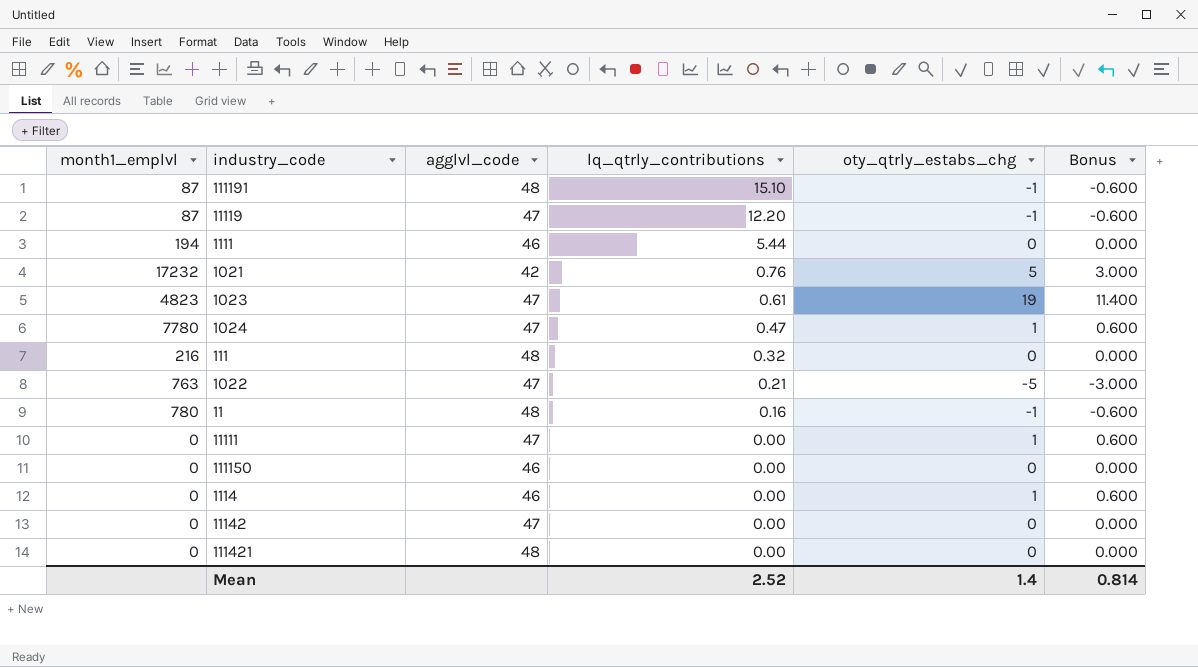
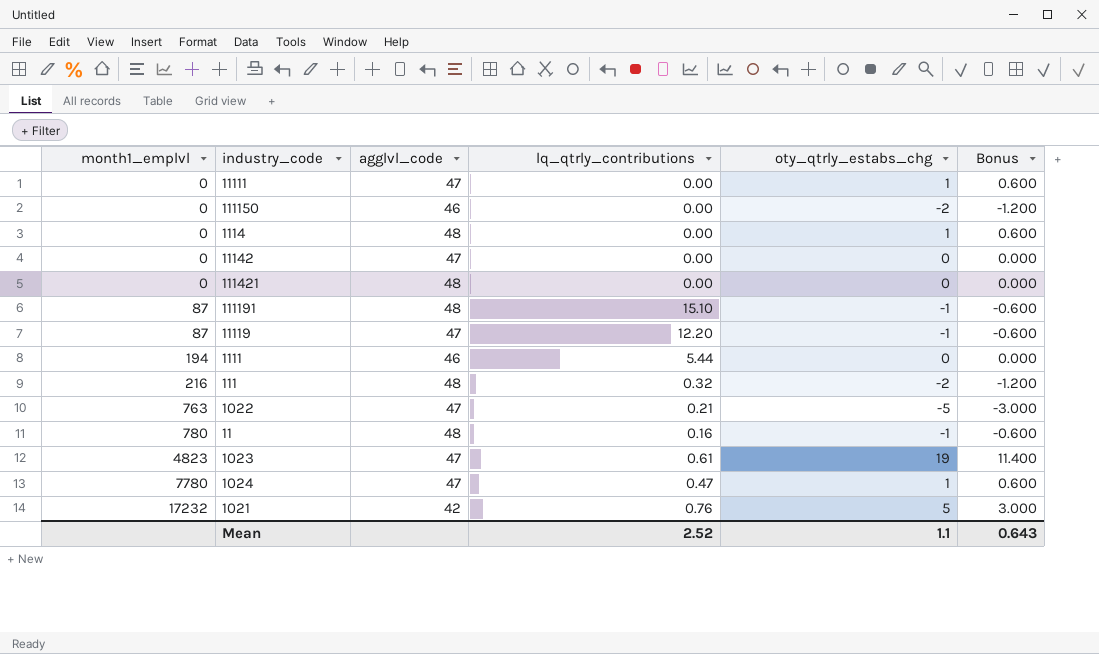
row order: lq_qtrly_contributions descending -> month1_emplvl ascending
111150 | oty_qtrly_estabs_chg: 0 -> -2
111150 | Bonus: 0.000 -> -1.200
1114 | agglvl_code: 46 -> 48
111 | oty_qtrly_estabs_chg: 0 -> -2
111 | Bonus: 0.000 -> -1.200
Mean | oty_qtrly_estabs_chg: 1.4 -> 1.1
Mean | Bonus: 0.814 -> 0.643

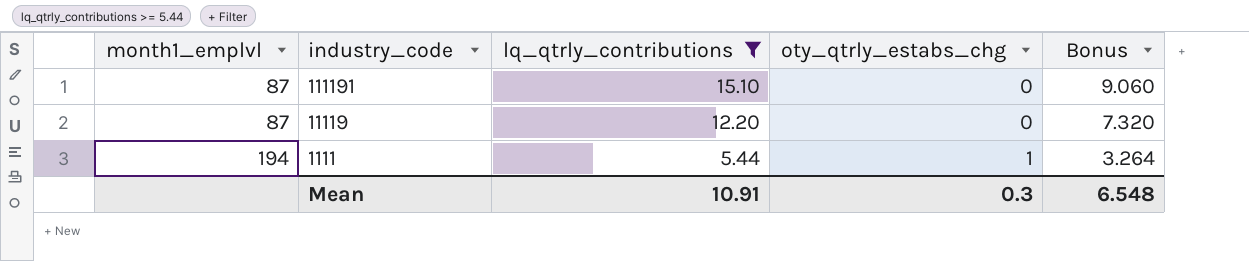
filter: none -> lq_qtrly_contributions >= 5.44
column agglvl_code | position: 3 -> none
column Bonus | formula: [oty_qtrly_estabs_chg] * 0.6 -> [lq_qtrly_contributions] * 0.6
111191 | oty_qtrly_estabs_chg: -1 -> 0
11119 | oty_qtrly_estabs_chg: -1 -> 0
1111 | oty_qtrly_estabs_chg: 0 -> 1
Mean | lq_qtrly_contributions: 2.52 -> 10.91
Mean | oty_qtrly_estabs_chg: 1.1 -> 0.3
Mean | Bonus: 0.643 -> 6.548

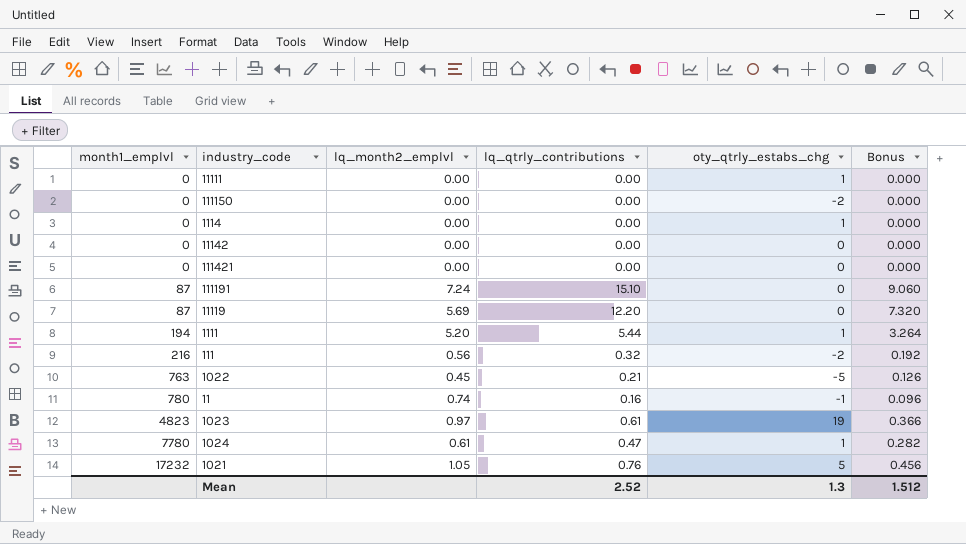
filter: lq_qtrly_contributions >= 5.44 -> none
column lq_month2_emplvl | position: none -> 3
Mean | lq_qtrly_contributions: 10.91 -> 2.52
Mean | oty_qtrly_estabs_chg: 0.3 -> 1.3
Mean | Bonus: 6.548 -> 1.512

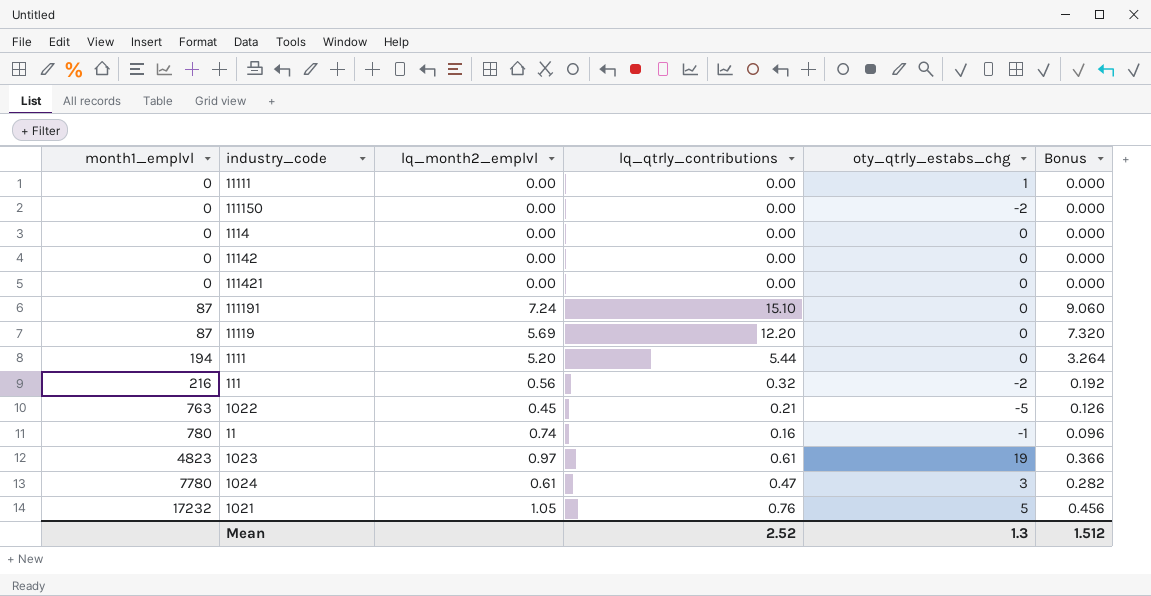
1114 | oty_qtrly_estabs_chg: 1 -> 0
1111 | oty_qtrly_estabs_chg: 1 -> 0
1024 | oty_qtrly_estabs_chg: 1 -> 3

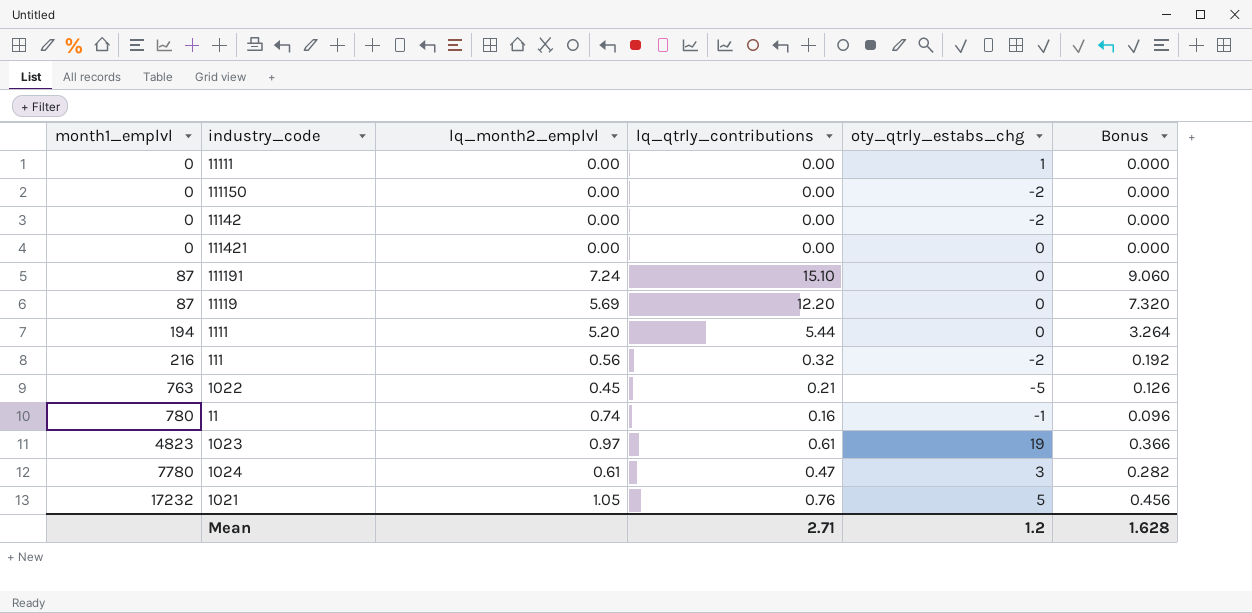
row 1114: 0 | 0.00 | 0.00 | 0 | 0.000 -> none
11142 | oty_qtrly_estabs_chg: 0 -> -2
Mean | lq_qtrly_contributions: 2.52 -> 2.71
Mean | oty_qtrly_estabs_chg: 1.3 -> 1.2
Mean | Bonus: 1.512 -> 1.628

